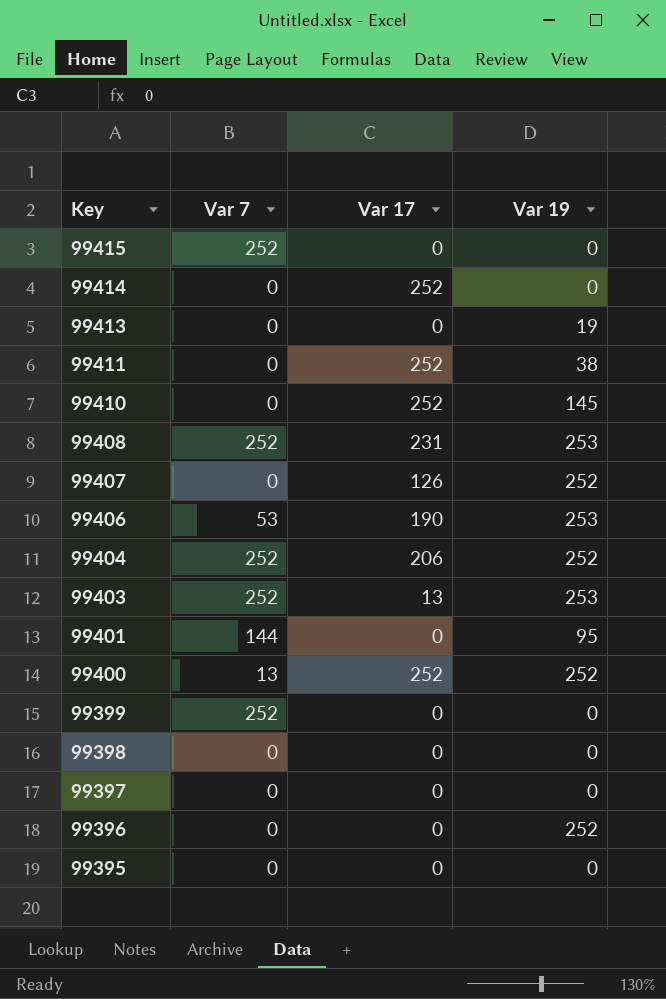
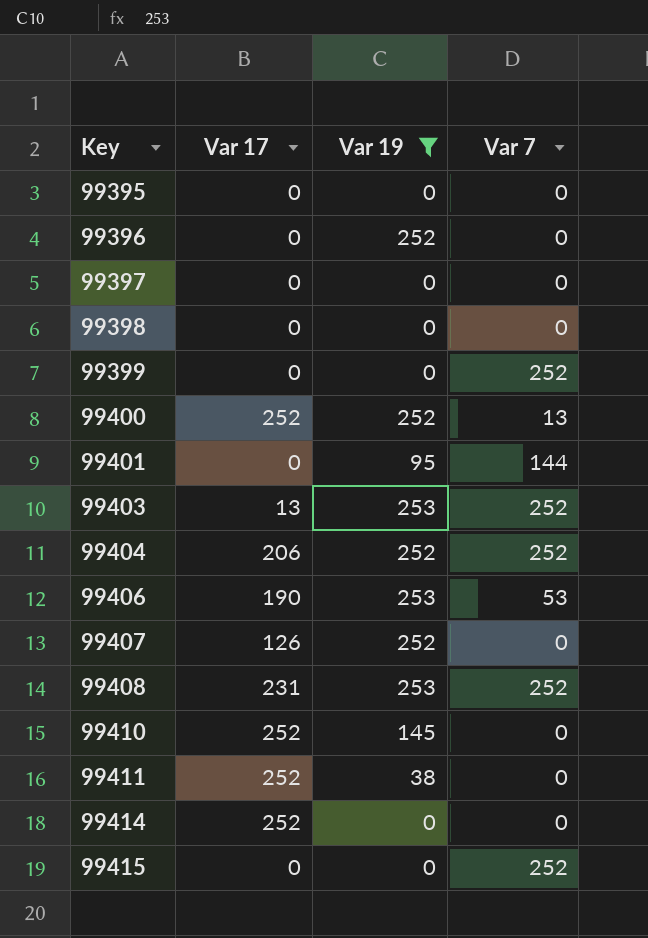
filter: none -> Var 19 != 19
row order: Key descending -> Key ascending
column Var 7 | position: 2 -> 4

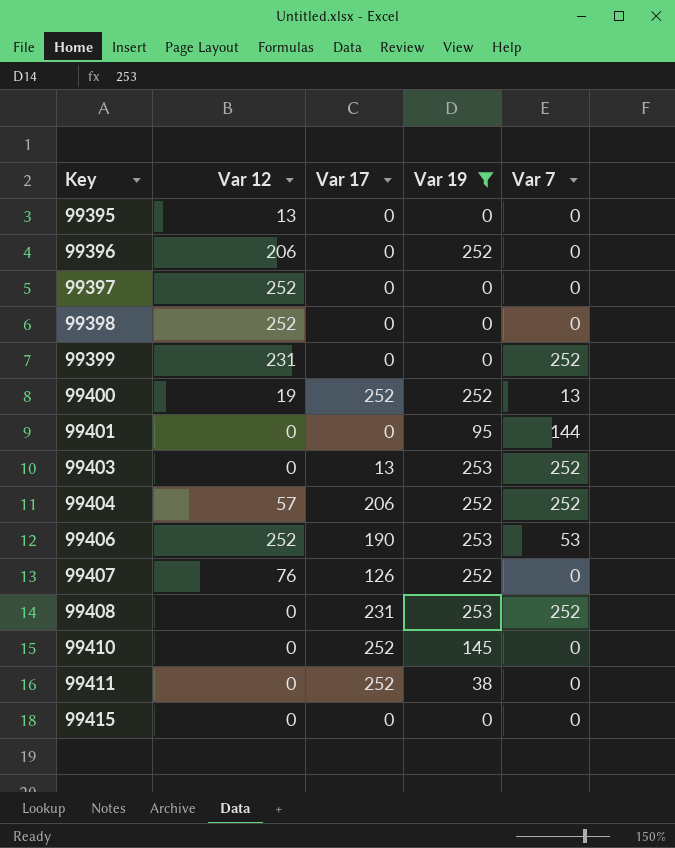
column Var 12 | position: none -> 2
row 99414: 252 | 0 | 0 -> none
99415 | Var 7: 252 -> 0

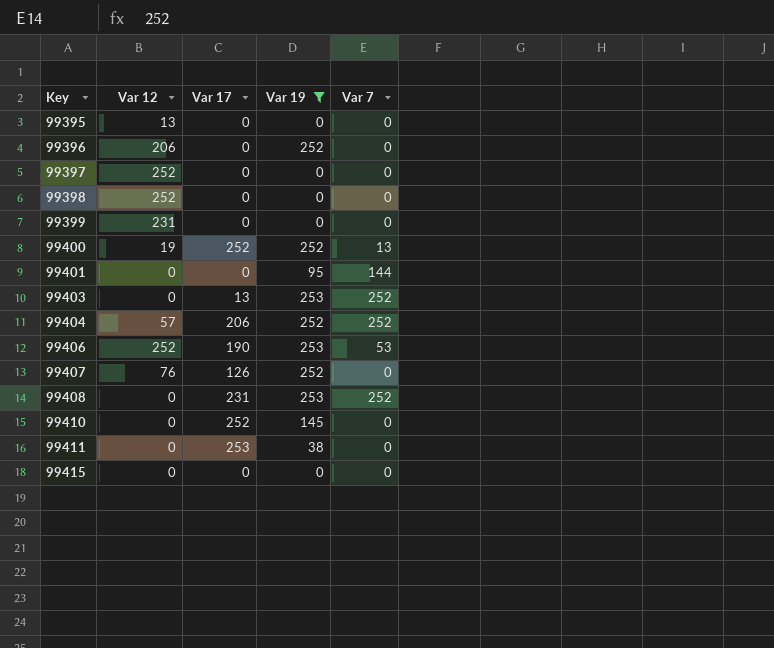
99399 | Var 7: 252 -> 0
99411 | Var 17: 252 -> 253

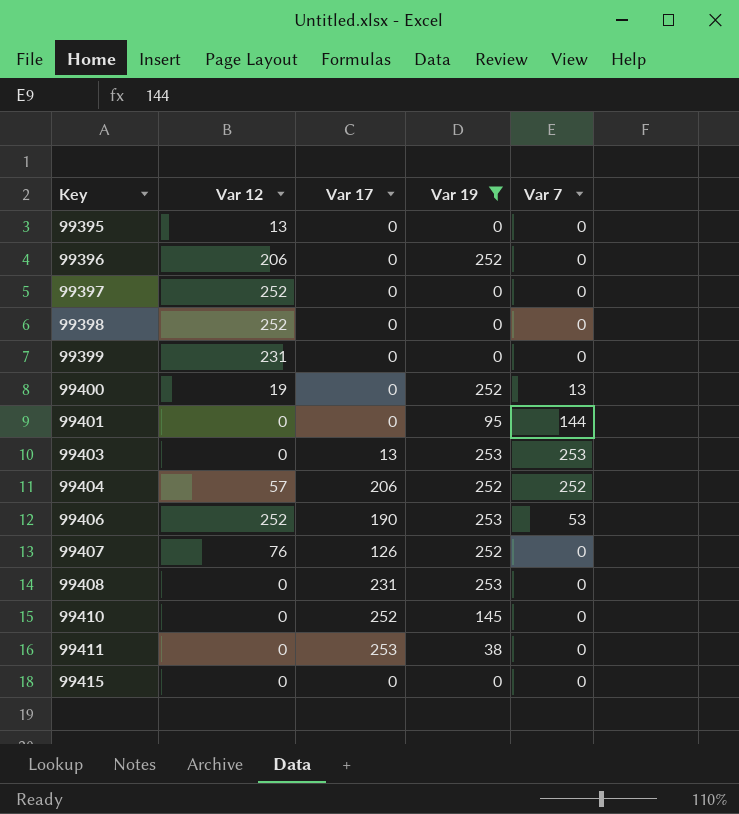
99400 | Var 17: 252 -> 0
99403 | Var 7: 252 -> 253
99408 | Var 7: 252 -> 0

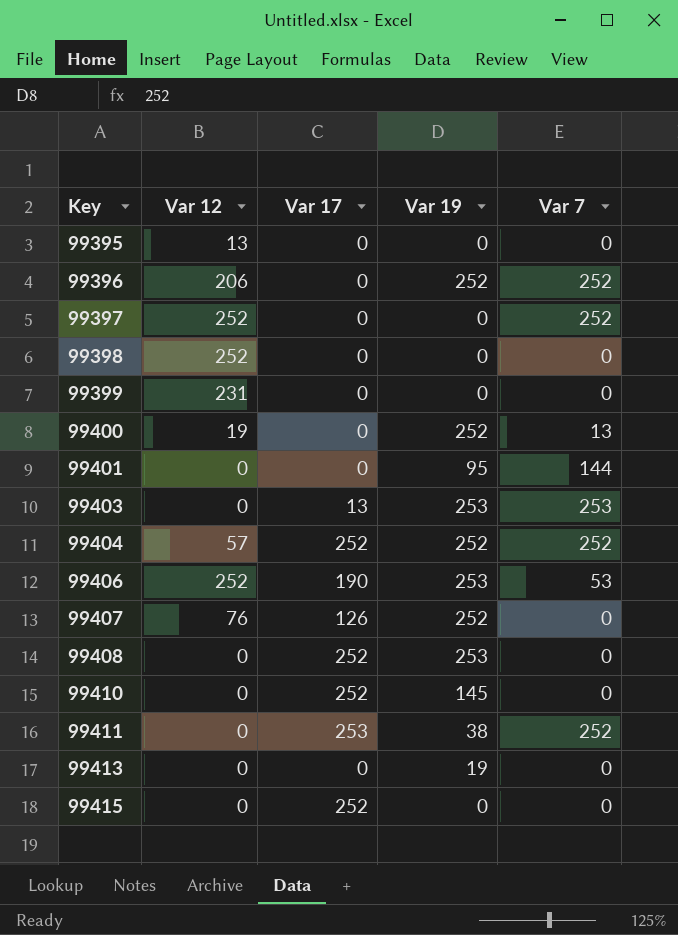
filter: Var 19 != 19 -> none
99396 | Var 7: 0 -> 252
99397 | Var 7: 0 -> 252
99404 | Var 17: 206 -> 252
99408 | Var 17: 231 -> 252
99411 | Var 7: 0 -> 252
99415 | Var 17: 0 -> 252

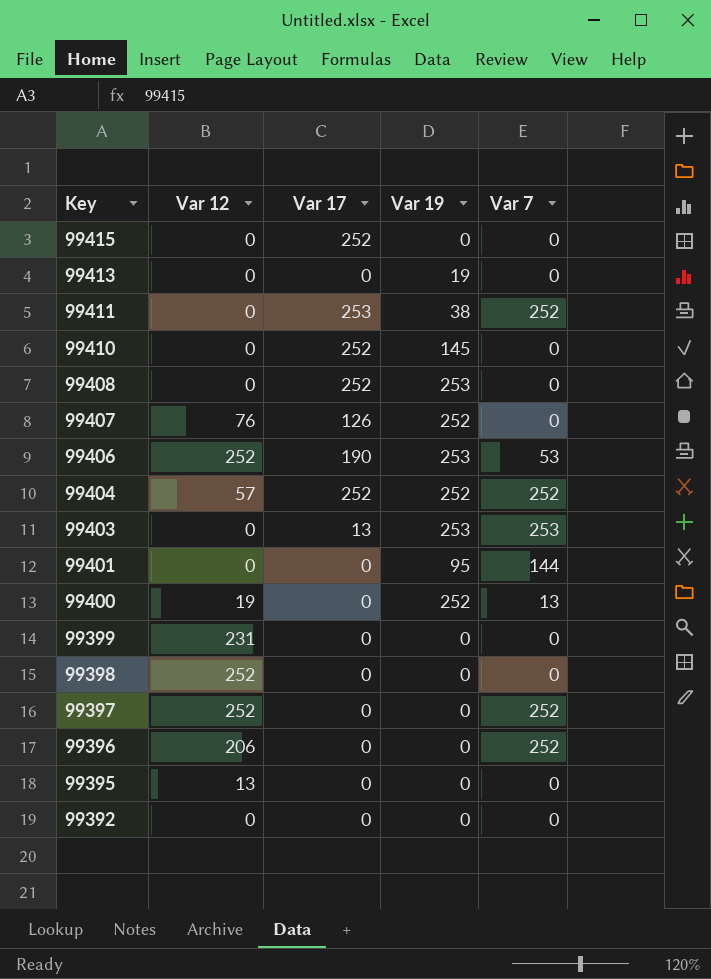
row order: Key ascending -> Key descending
99396 | Var 19: 252 -> 0
row 99392: none -> 0 | 0 | 0 | 0

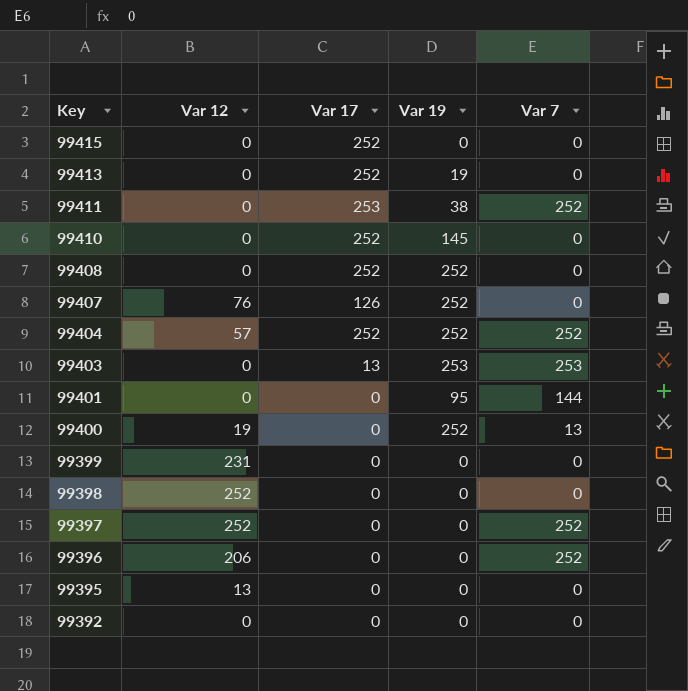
row 99406: 252 | 190 | 253 | 53 -> none
99413 | Var 17: 0 -> 252
99408 | Var 19: 253 -> 252

